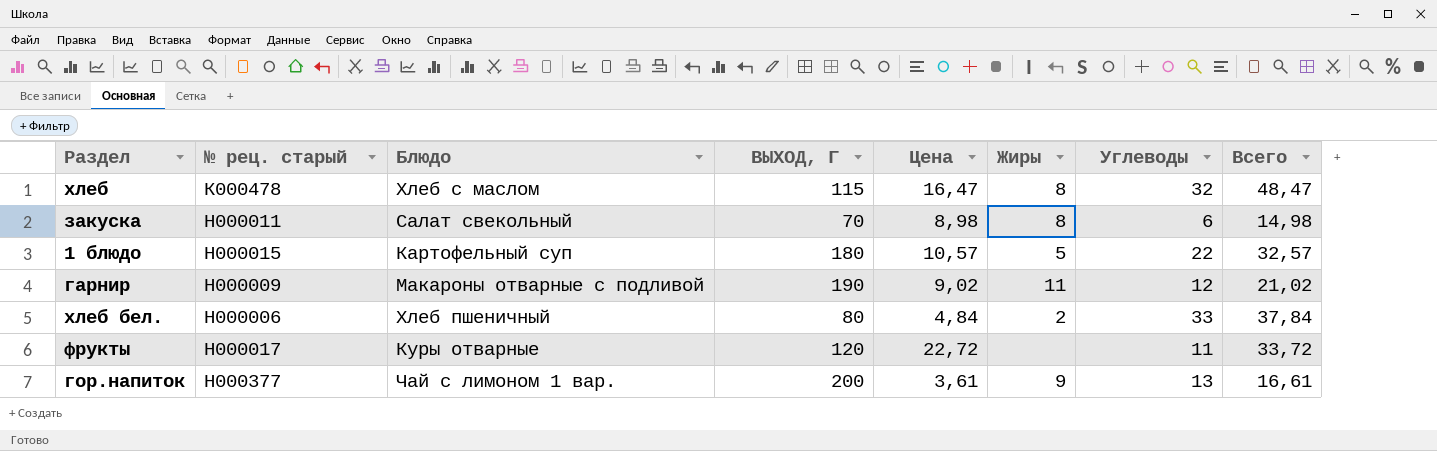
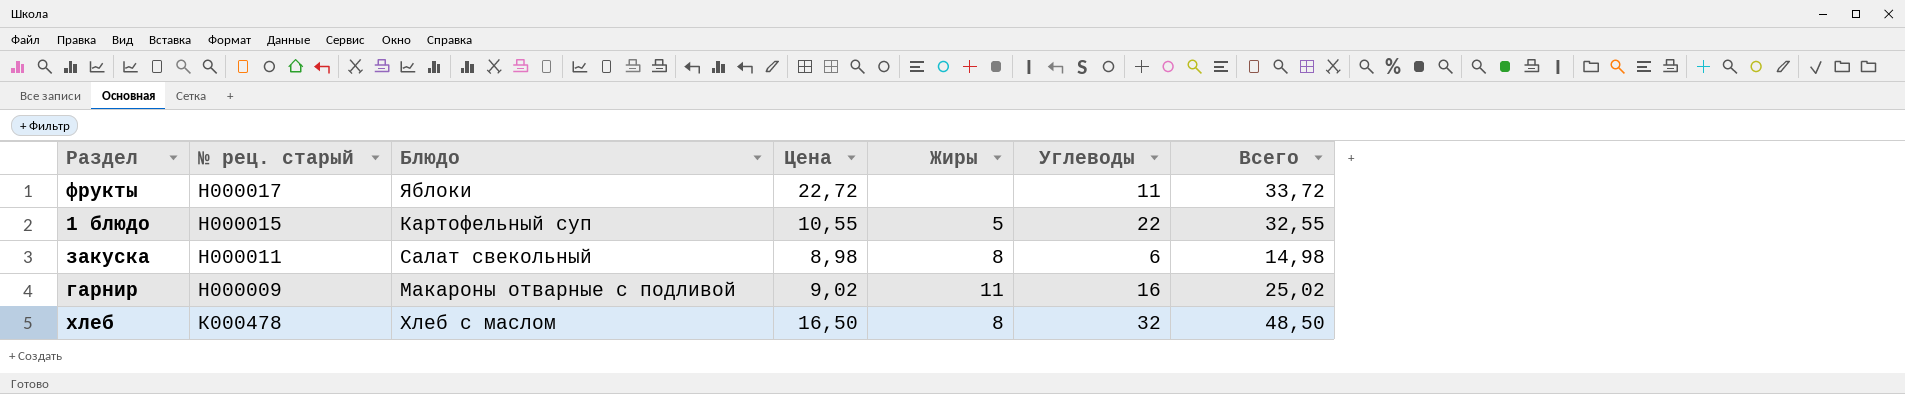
row order: none -> № рец. старый descending
column ВЫХОД, Г | position: 4 -> none
row хлеб бел.: Н000006 | Хлеб пшеничный | 80 | 4,84 | 2 | 33 | 37,84 -> none
row гор.напиток: Н000377 | Чай с лимоном 1 вар. | 200 | 3,61 | 9 | 13 | 16,61 -> none
фрукты | Блюдо: Куры отварные -> Яблоки
1 блюдо | Цена: 10,57 -> 10,55
1 блюдо | Всего: 32,57 -> 32,55
гарнир | Углеводы: 12 -> 16
гарнир | Всего: 21,02 -> 25,02
хлеб | Цена: 16,47 -> 16,50
хлеб | Всего: 48,47 -> 48,50

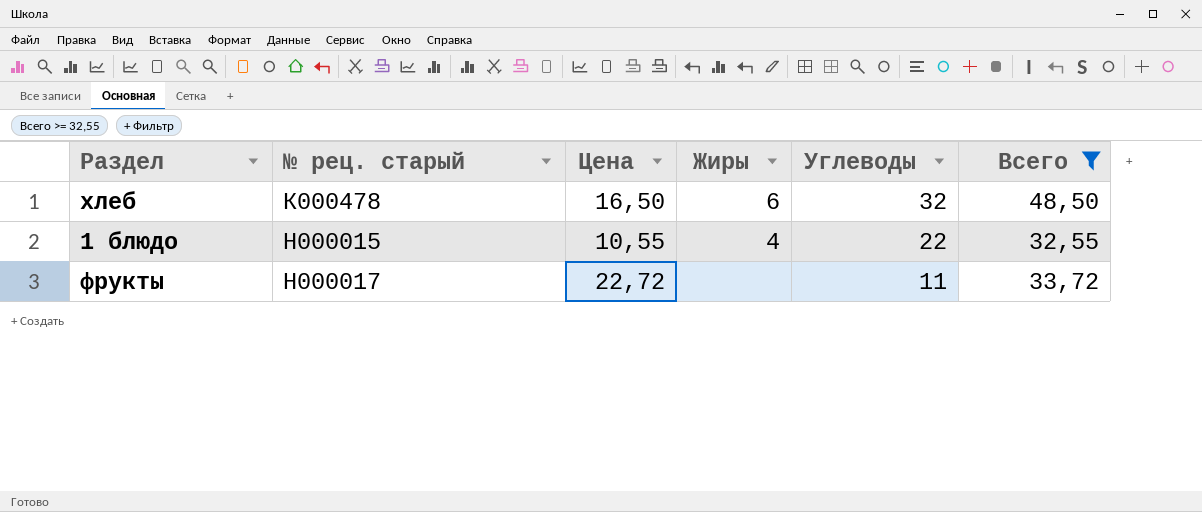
filter: none -> Всего >= 32,55
row order: № рец. старый descending -> № рец. старый ascending
column Блюдо | position: 3 -> none
хлеб | Жиры: 8 -> 6
1 блюдо | Жиры: 5 -> 4

